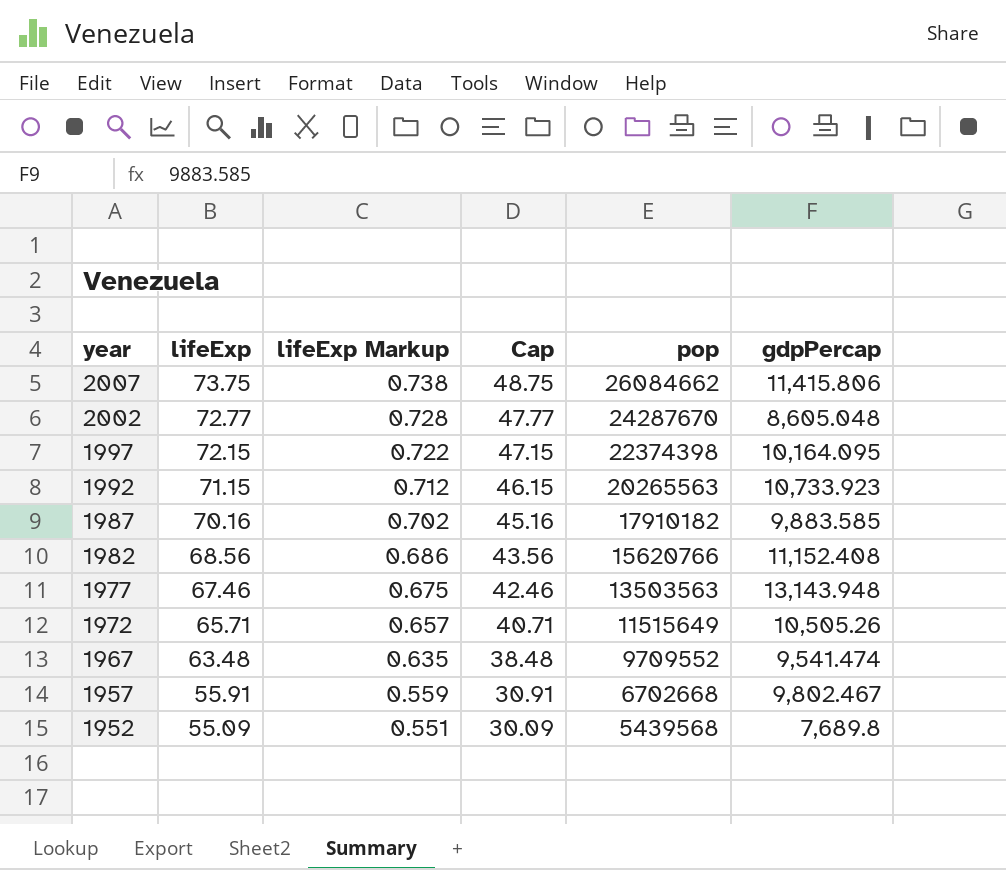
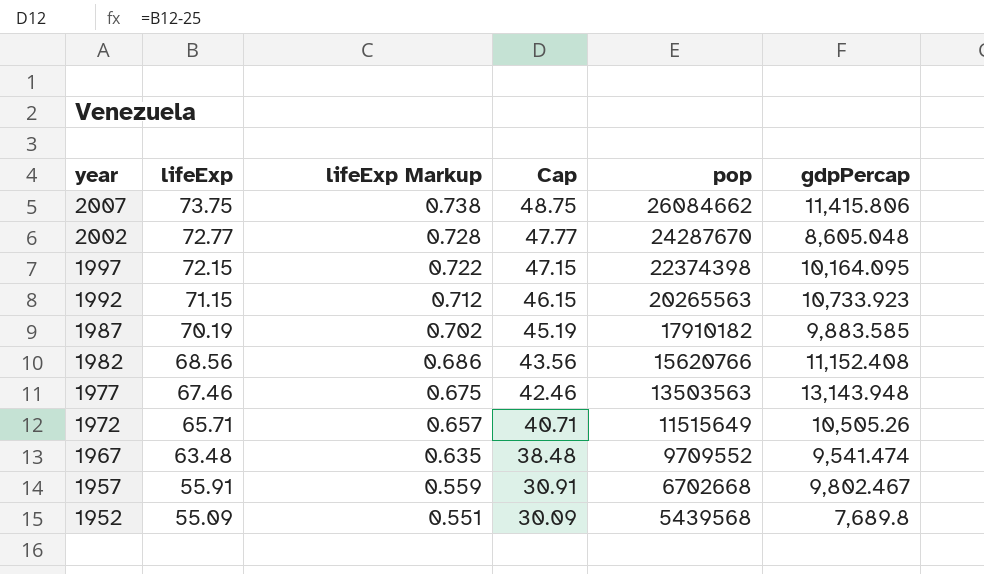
1987 | lifeExp: 70.16 -> 70.19
1987 | Cap: 45.16 -> 45.19

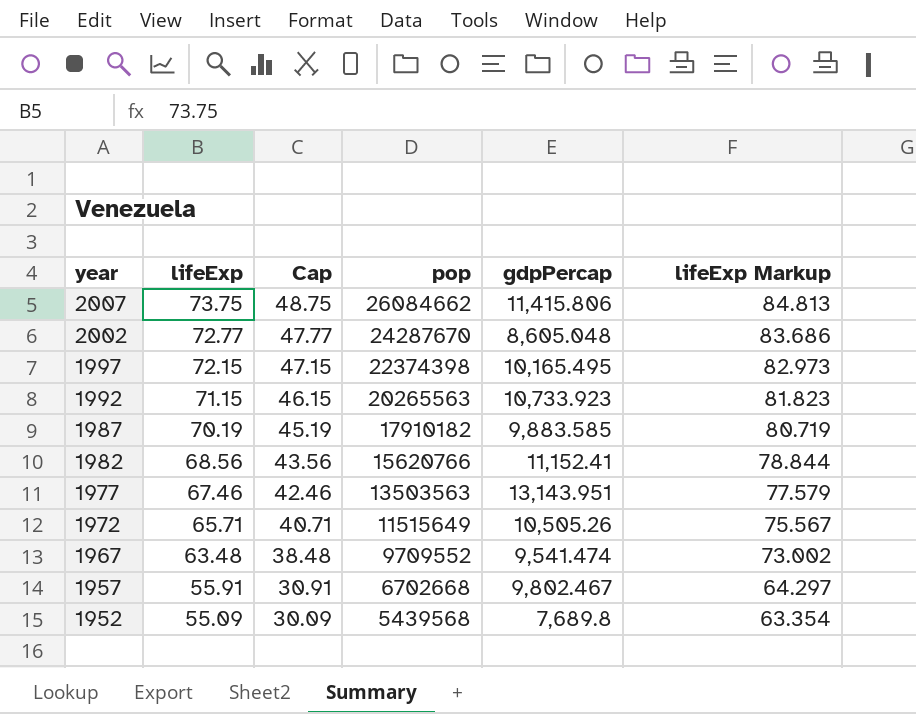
column lifeExp Markup | formula: [lifeExp] * 0.01 -> [lifeExp] * 1.15
column lifeExp Markup | position: 3 -> 6
1997 | gdpPercap: 10,164.095 -> 10,165.495
1982 | gdpPercap: 11,152.408 -> 11,152.41
1977 | gdpPercap: 13,143.948 -> 13,143.951

